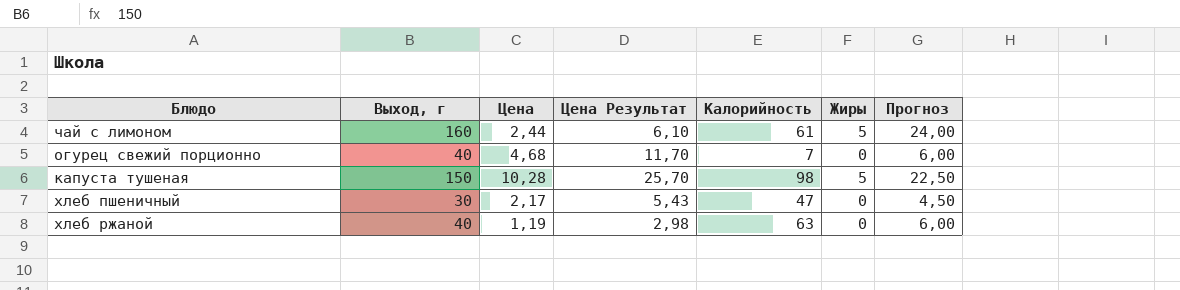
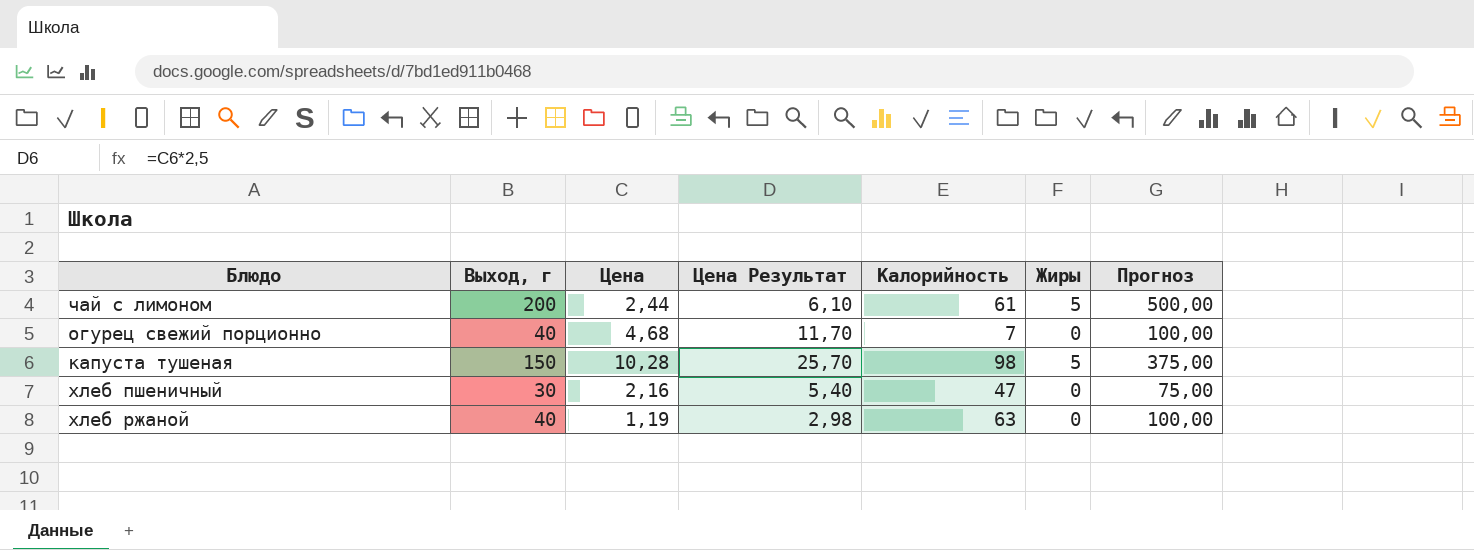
column Прогноз | formula: [Выход, г] * 0,15 -> [Выход, г] * 2,5
чай с лимоном | Выход, г: 160 -> 200
хлеб пшеничный | Цена: 2,17 -> 2,16
хлеб пшеничный | Цена Результат: 5,43 -> 5,40

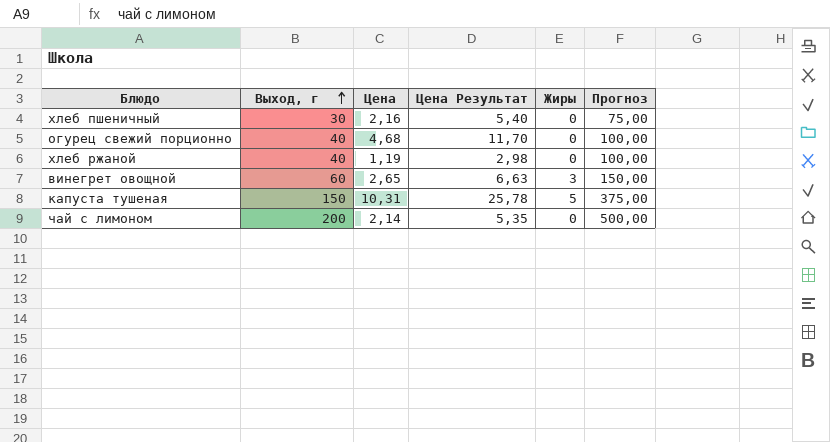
row order: none -> Выход, г ascending
column Калорийность | position: 5 -> none
row винегрет овощной: none -> 60 | 2,65 | 6,63 | 3 | 150,00
капуста тушеная | Цена: 10,28 -> 10,31
капуста тушеная | Цена Результат: 25,70 -> 25,78
чай с лимоном | Цена: 2,44 -> 2,14
чай с лимоном | Цена Результат: 6,10 -> 5,35
чай с лимоном | Жиры: 5 -> 0

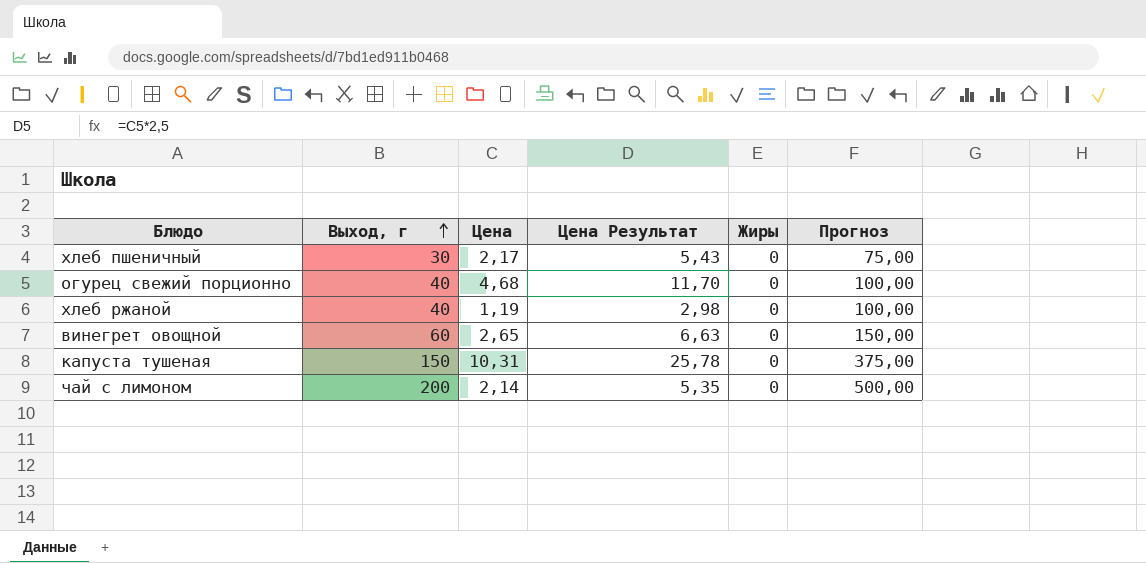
хлеб пшеничный | Цена: 2,16 -> 2,17
хлеб пшеничный | Цена Результат: 5,40 -> 5,43
винегрет овощной | Жиры: 3 -> 0
капуста тушеная | Жиры: 5 -> 0

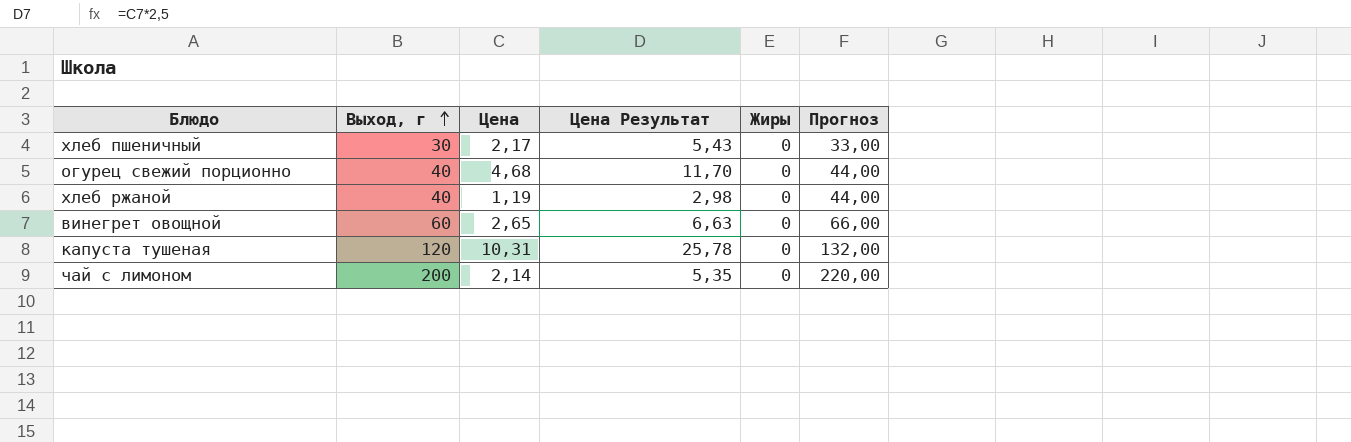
column Прогноз | formula: [Выход, г] * 2,5 -> [Выход, г] * 1,1
капуста тушеная | Выход, г: 150 -> 120

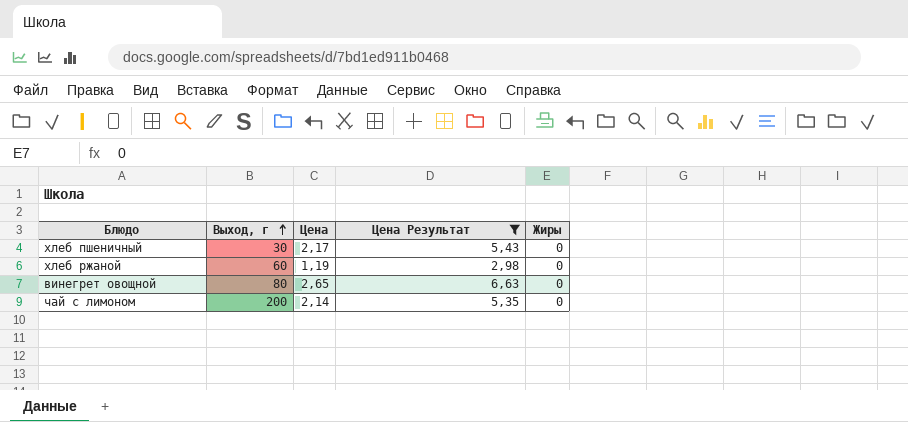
filter: none -> Цена Результат <= 6,63
column Прогноз | formula: [Выход, г] * 1,1 -> none
хлеб ржаной | Выход, г: 40 -> 60
винегрет овощной | Выход, г: 60 -> 80

